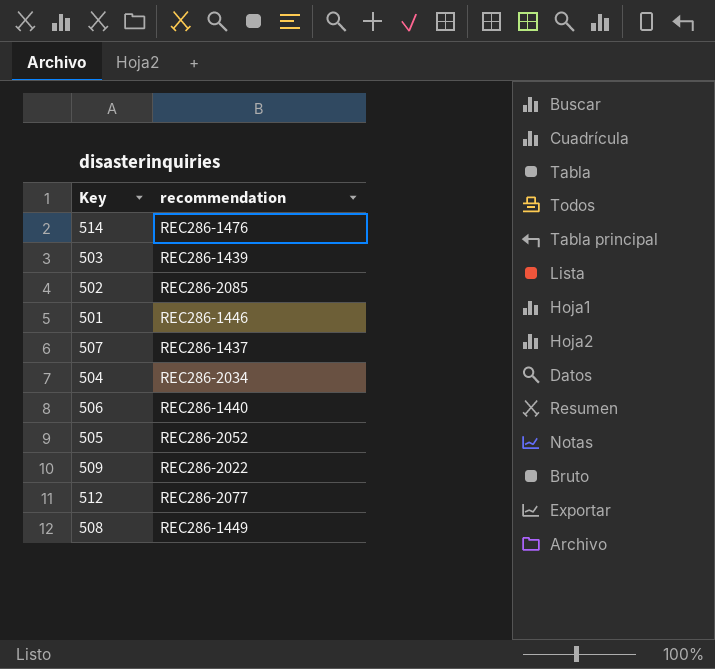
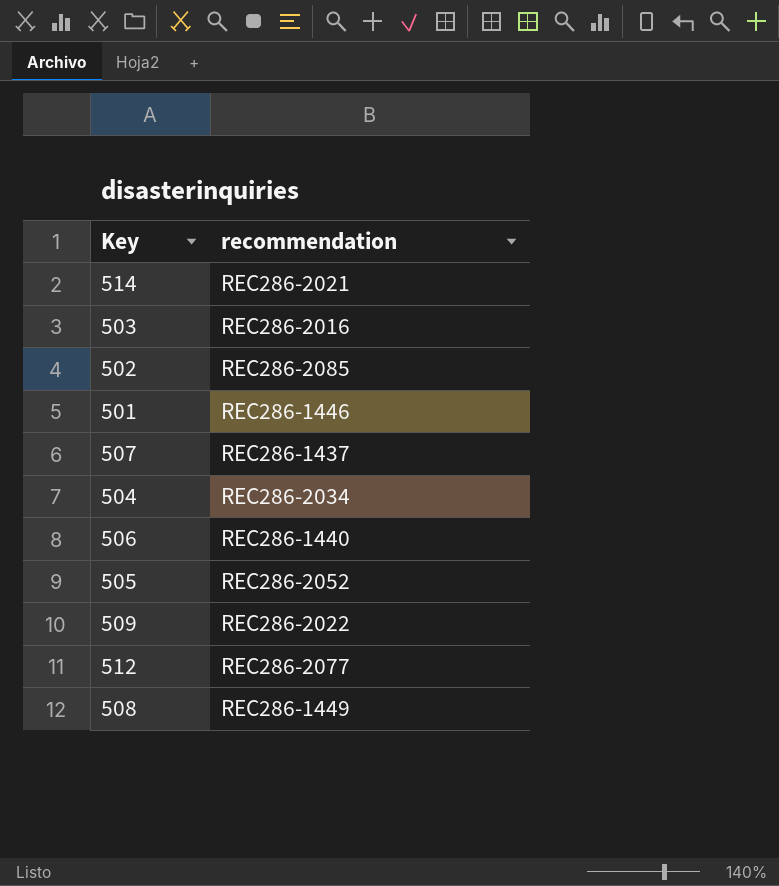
514 | recommendation: REC286-1476 -> REC286-2021
503 | recommendation: REC286-1439 -> REC286-2016

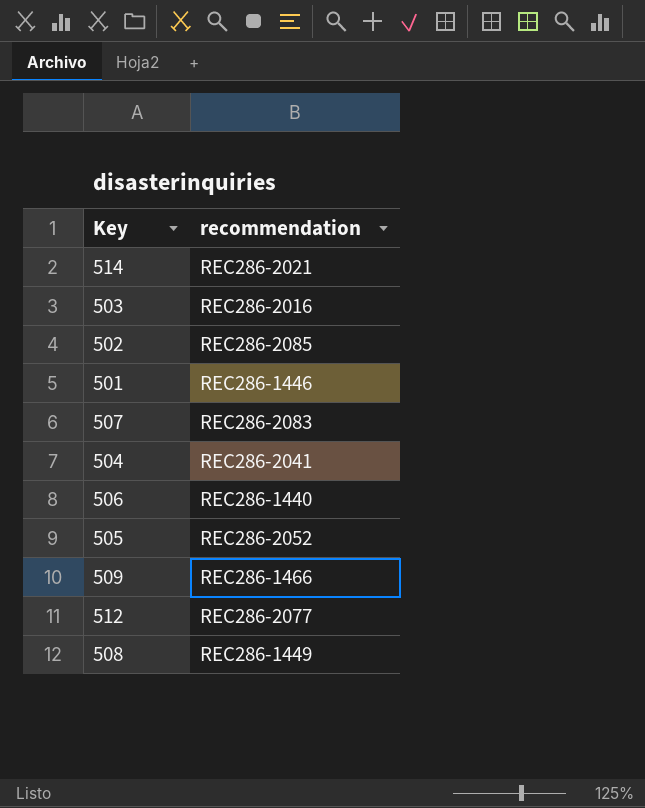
507 | recommendation: REC286-1437 -> REC286-2083
504 | recommendation: REC286-2034 -> REC286-2041
509 | recommendation: REC286-2022 -> REC286-1466

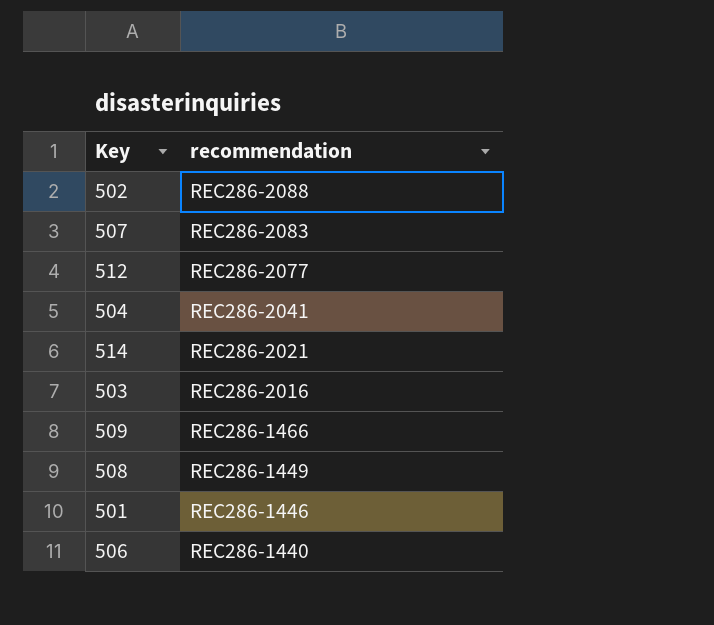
row order: none -> recommendation descending
row 505: REC286-2052 -> none
502 | recommendation: REC286-2085 -> REC286-2088

